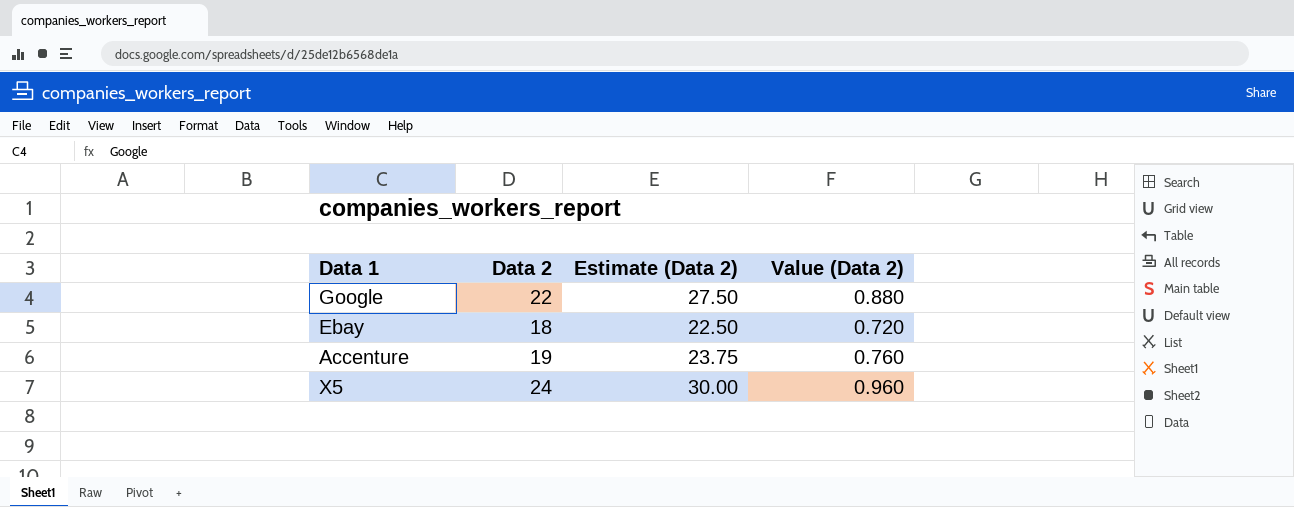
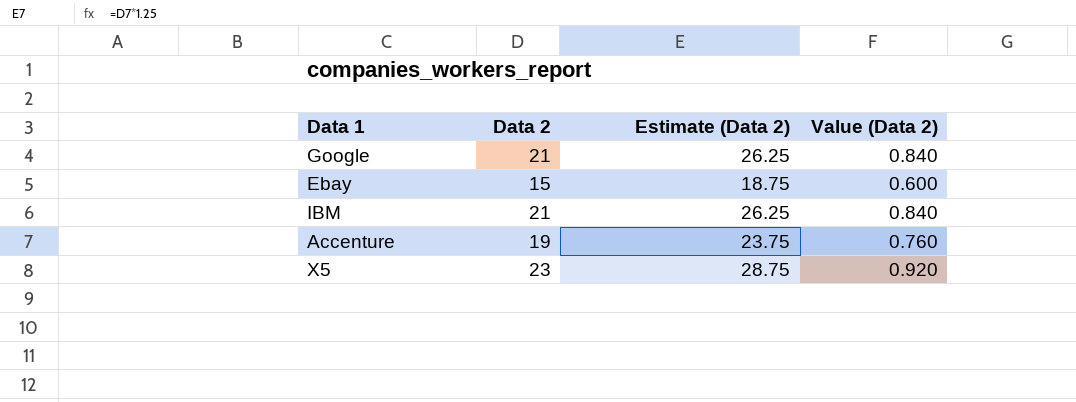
Google | Data 2: 22 -> 21
Google | Estimate (Data 2): 27.50 -> 26.25
Google | Value (Data 2): 0.880 -> 0.840
Ebay | Data 2: 18 -> 15
Ebay | Estimate (Data 2): 22.50 -> 18.75
Ebay | Value (Data 2): 0.720 -> 0.600
row IBM: none -> 21 | 26.25 | 0.840
X5 | Data 2: 24 -> 23
X5 | Estimate (Data 2): 30.00 -> 28.75
X5 | Value (Data 2): 0.960 -> 0.920

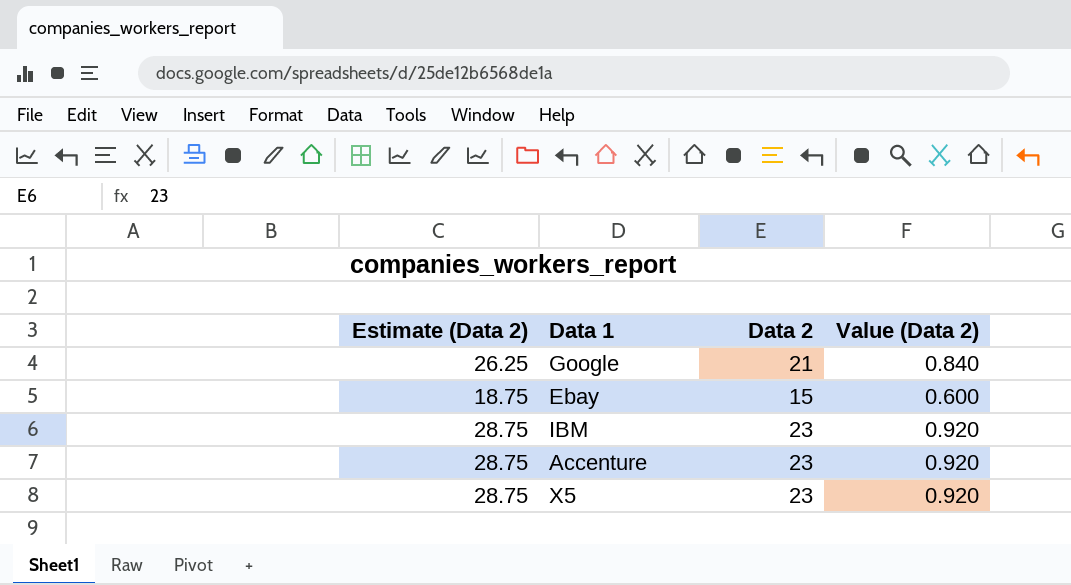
column Estimate (Data 2) | position: 3 -> 1
IBM | Estimate (Data 2): 26.25 -> 28.75
IBM | Data 2: 21 -> 23
IBM | Value (Data 2): 0.840 -> 0.920
Accenture | Estimate (Data 2): 23.75 -> 28.75
Accenture | Data 2: 19 -> 23
Accenture | Value (Data 2): 0.760 -> 0.920

